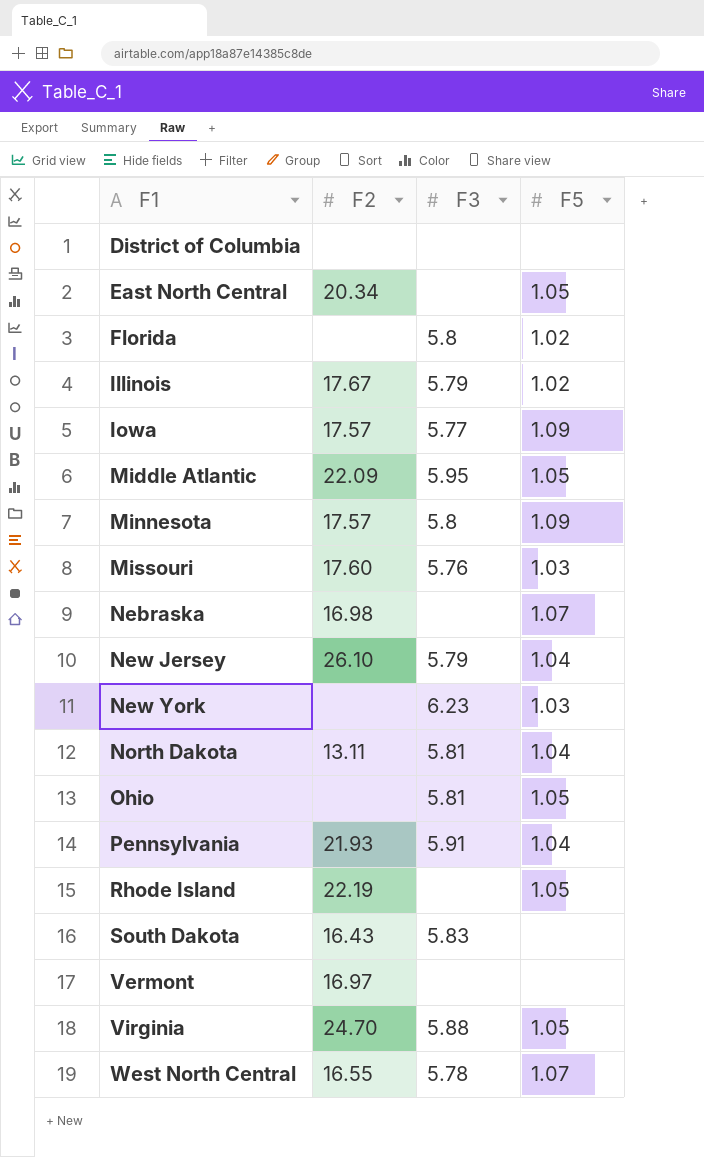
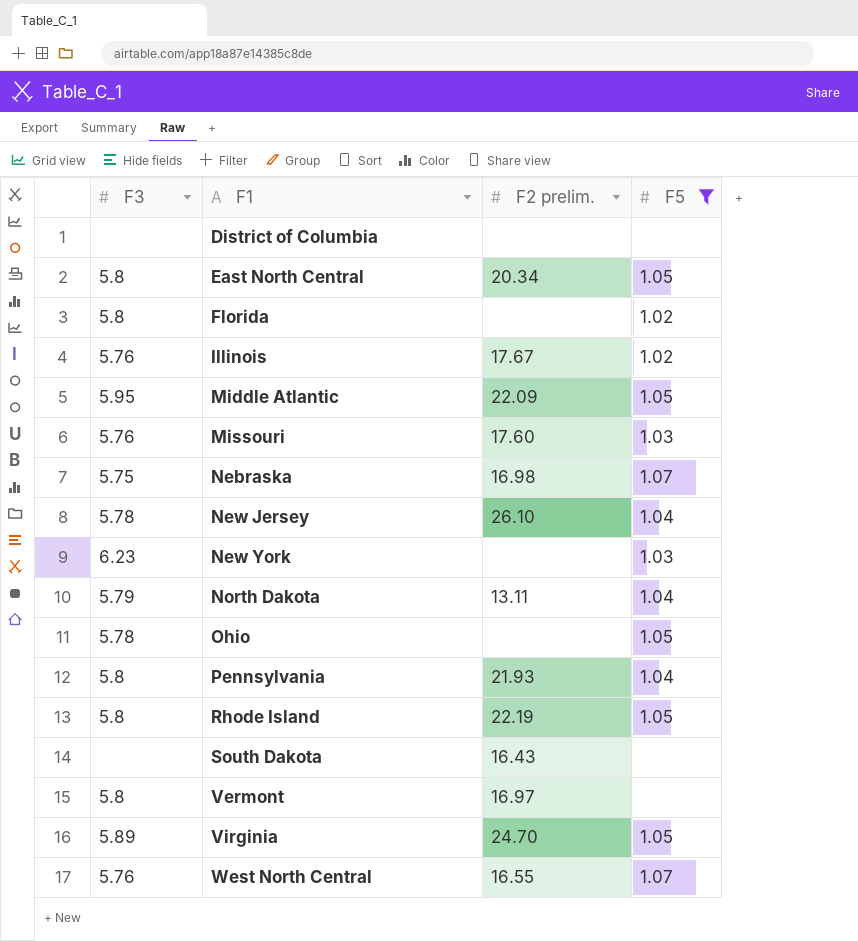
filter: none -> F5 != 1.09
column F3 | position: 3 -> 1
column name: F2 -> F2 prelim.
East North Central | F3: none -> 5.8
Illinois | F3: 5.79 -> 5.76
Nebraska | F3: none -> 5.75
New Jersey | F3: 5.79 -> 5.78
North Dakota | F3: 5.81 -> 5.79
Ohio | F3: 5.81 -> 5.78
Pennsylvania | F3: 5.91 -> 5.8
Rhode Island | F3: none -> 5.8
South Dakota | F3: 5.83 -> none
Vermont | F3: none -> 5.8
Virginia | F3: 5.88 -> 5.89
West North Central | F3: 5.78 -> 5.76

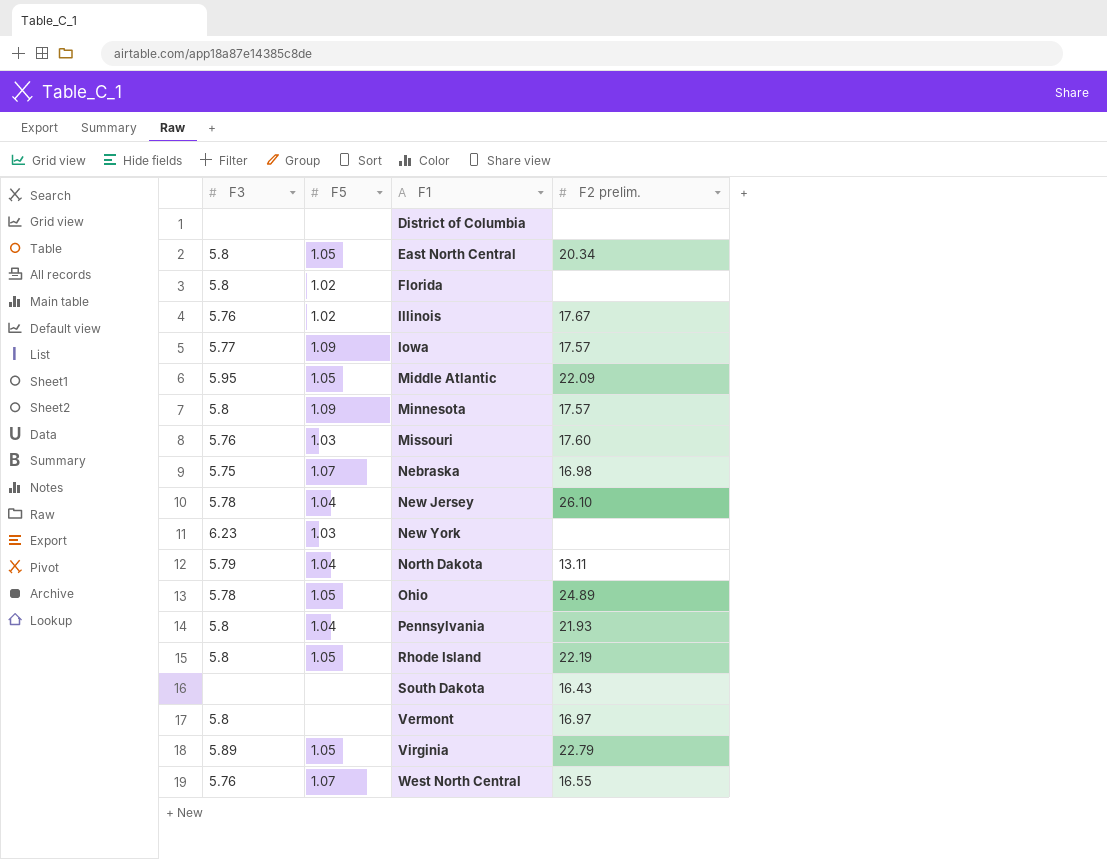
filter: F5 != 1.09 -> none
column F5 | position: 4 -> 2
Ohio | F2 prelim.: none -> 24.89
Virginia | F2 prelim.: 24.70 -> 22.79

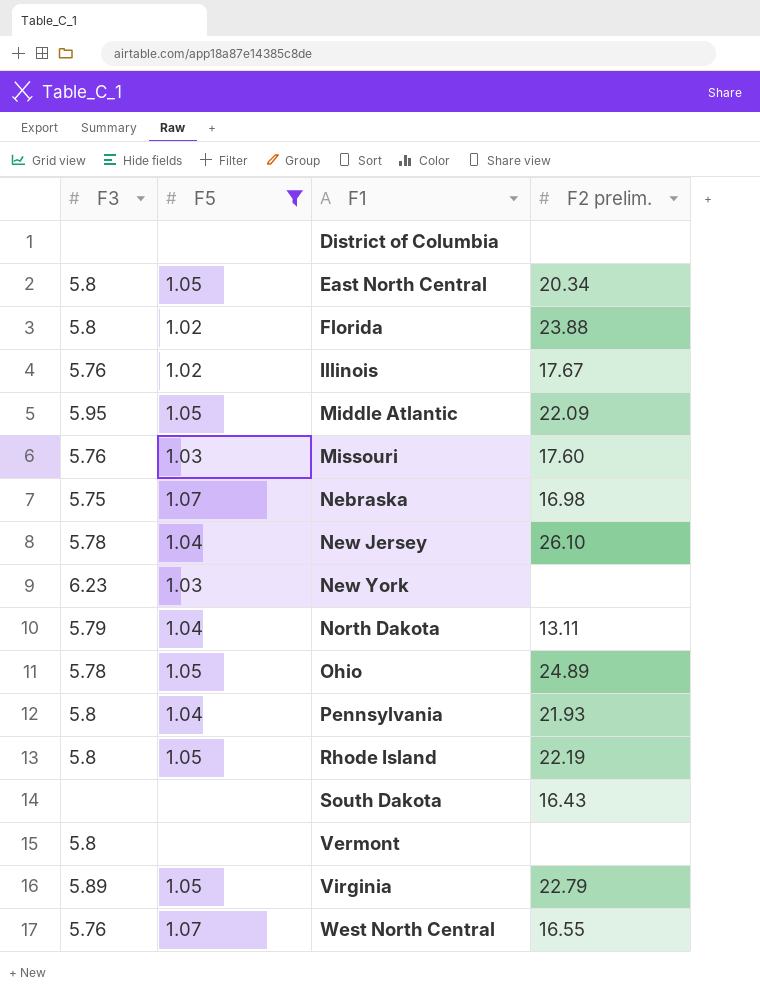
filter: none -> F5 != 1.09
Florida | F2 prelim.: none -> 23.88
Vermont | F2 prelim.: 16.97 -> none

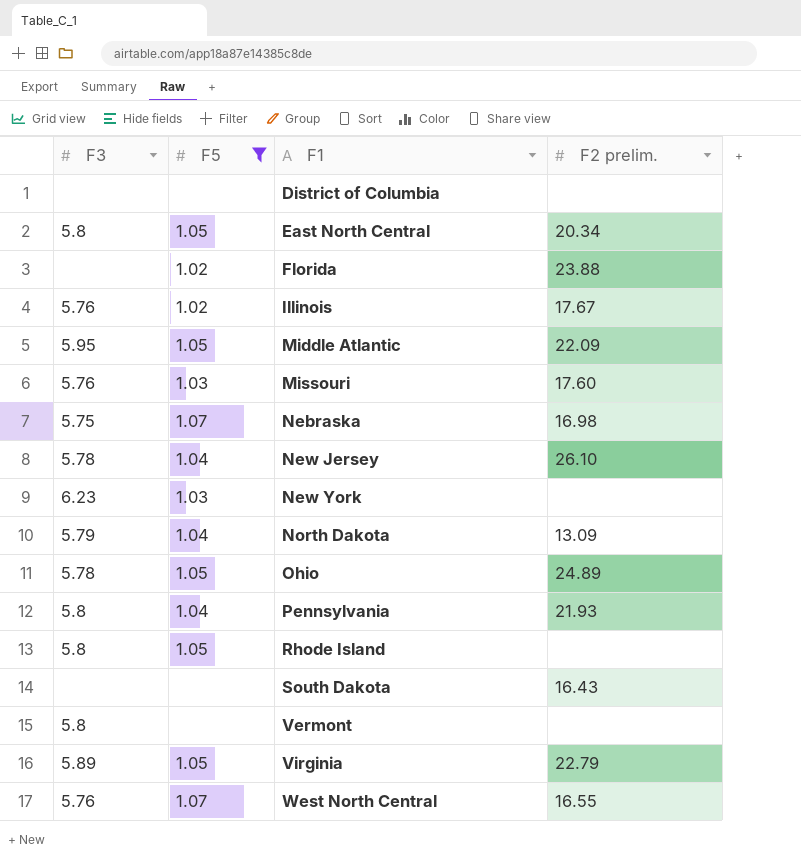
Florida | F3: 5.8 -> none
North Dakota | F2 prelim.: 13.11 -> 13.09
Rhode Island | F2 prelim.: 22.19 -> none

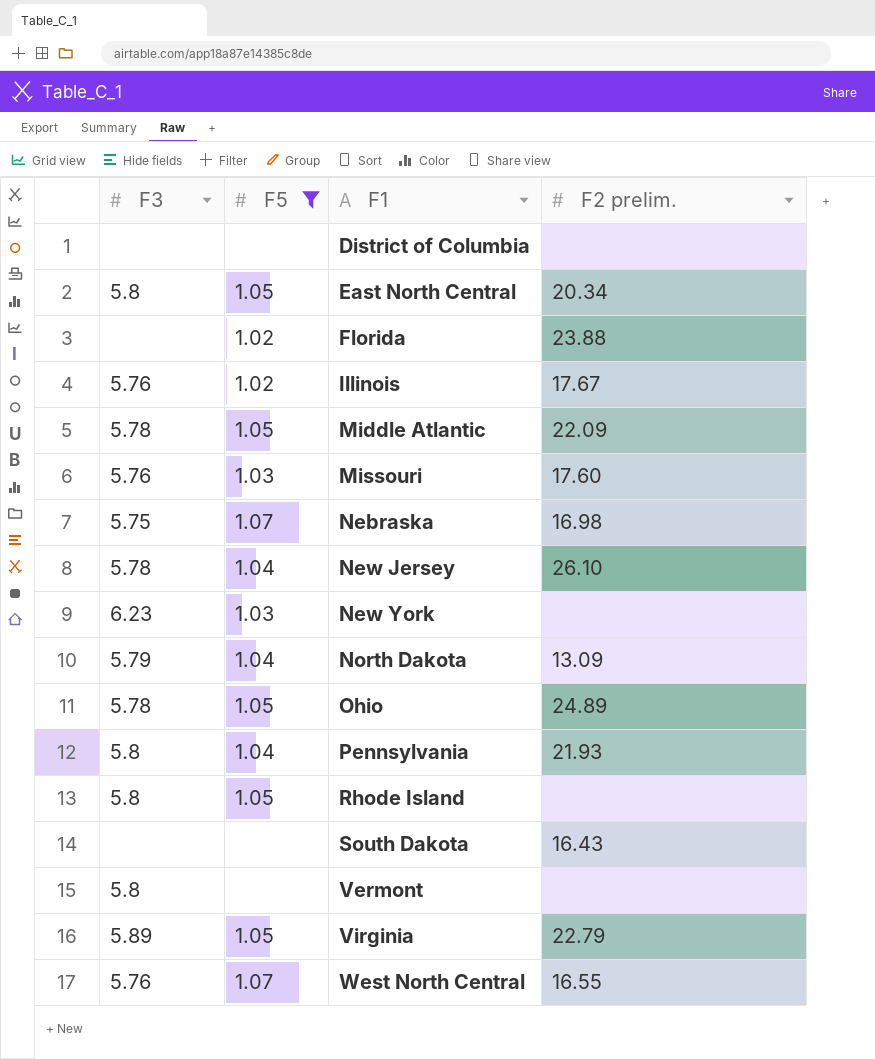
Middle Atlantic | F3: 5.95 -> 5.78

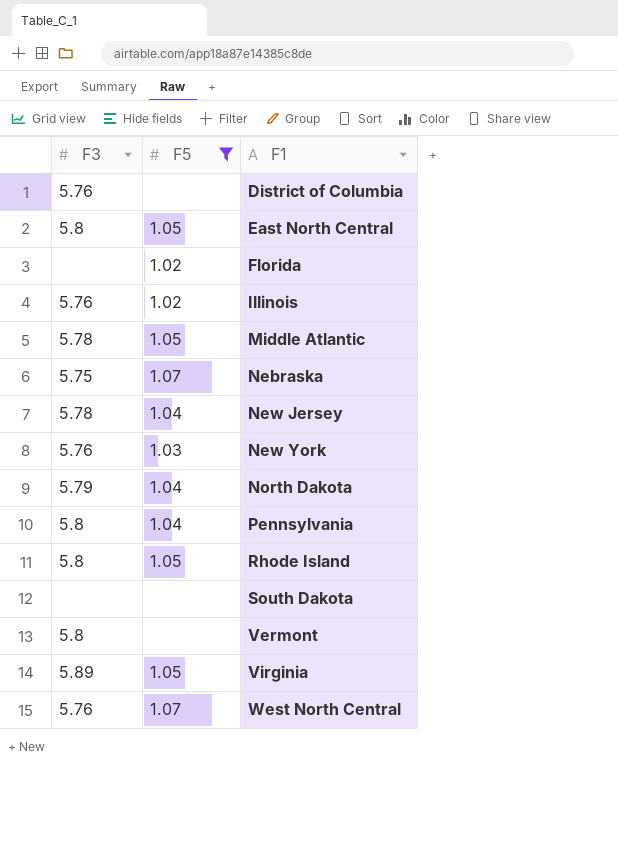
column F2 prelim. | position: 4 -> none
row Missouri: 5.76 | 1.03 | 17.60 -> none
row Ohio: 5.78 | 1.05 | 24.89 -> none
District of Columbia | F3: none -> 5.76
New York | F3: 6.23 -> 5.76

